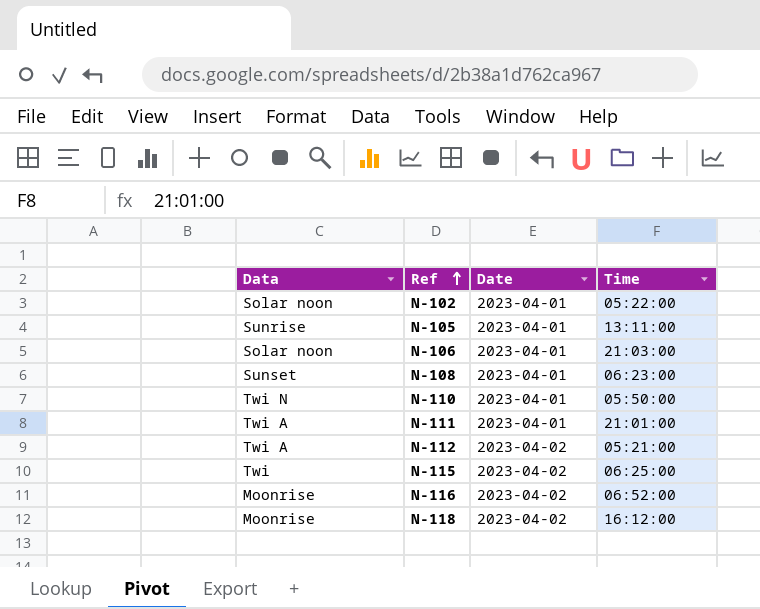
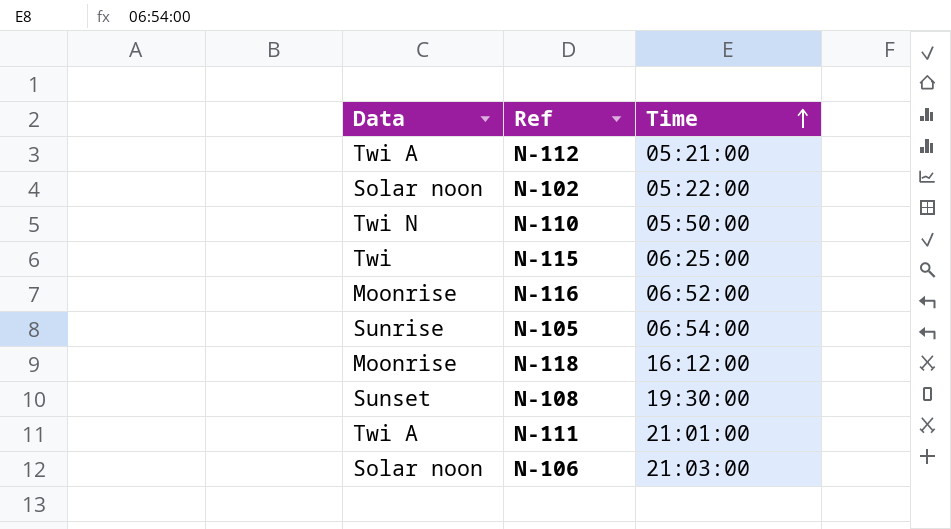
row order: Ref ascending -> Time ascending
column Date | position: 3 -> none
N-105 | Time: 13:11:00 -> 06:54:00
N-108 | Time: 06:23:00 -> 19:30:00

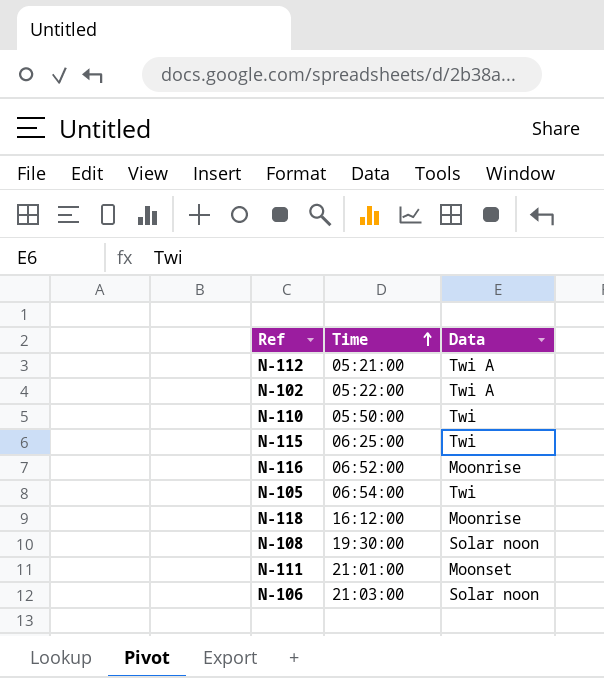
column Data | position: 1 -> 3
N-102 | Data: Solar noon -> Twi A
N-110 | Data: Twi N -> Twi
N-105 | Data: Sunrise -> Twi
N-108 | Data: Sunset -> Solar noon
N-111 | Data: Twi A -> Moonset

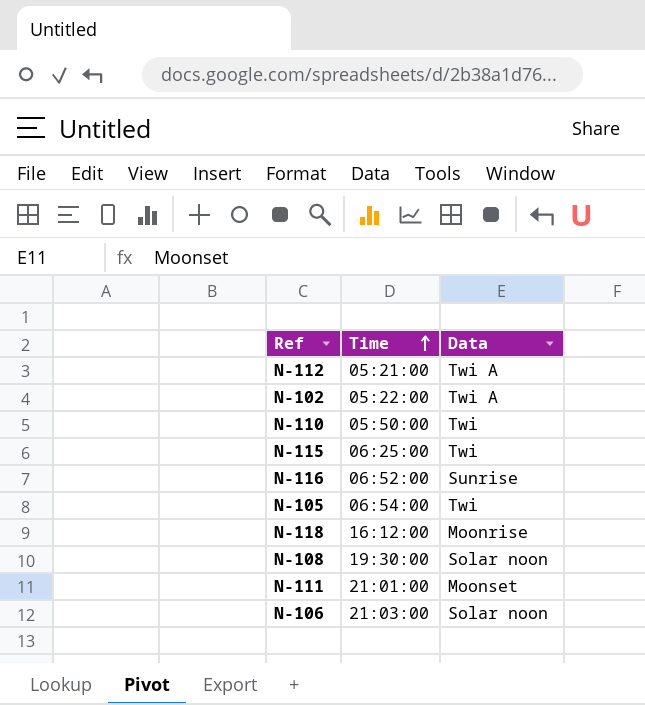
N-116 | Data: Moonrise -> Sunrise

